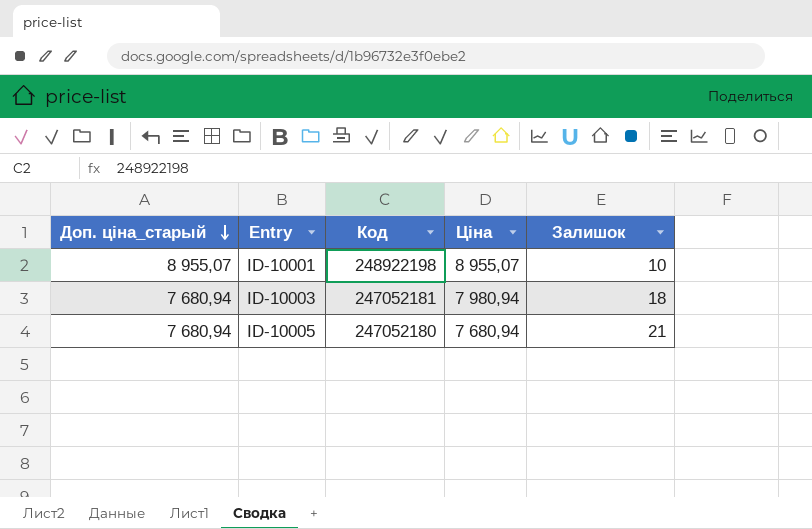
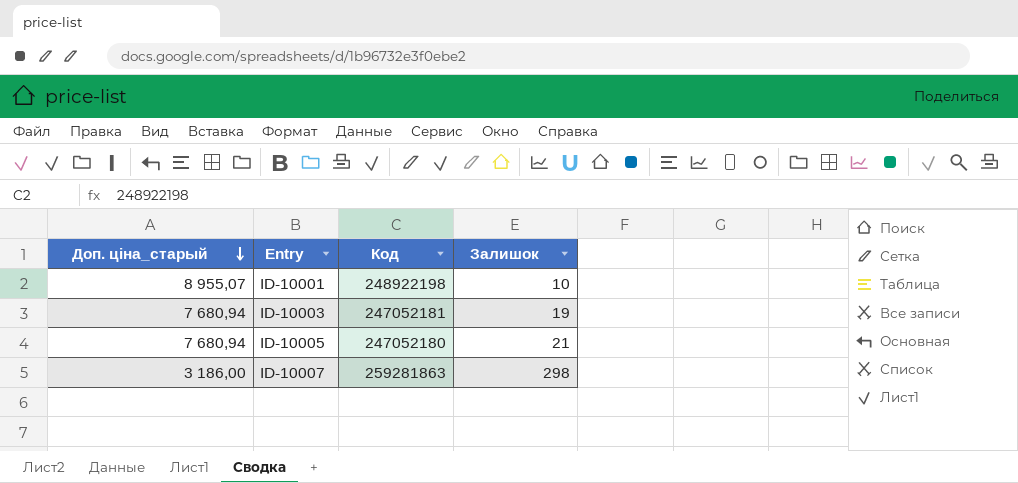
column Ціна | position: 4 -> none
ID-10003 | Залишок: 18 -> 19
row ID-10007: none -> 3 186,00 | 259281863 | 298

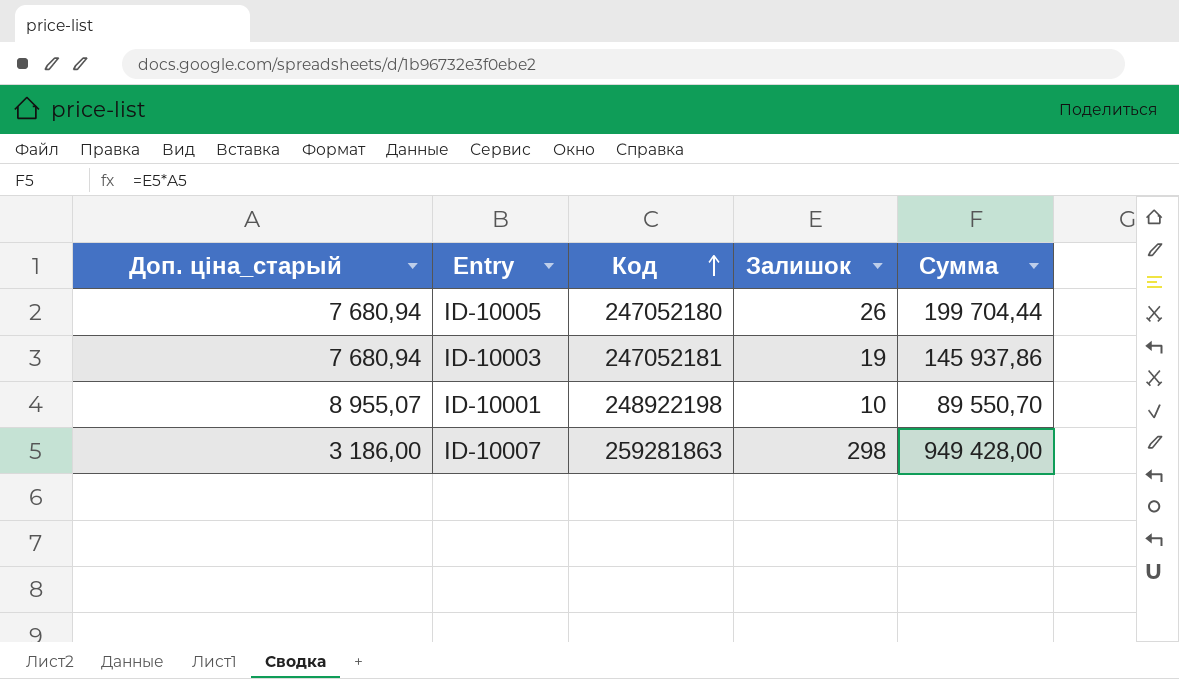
row order: Доп. ціна_старый descending -> Код ascending
column Сумма | formula: none -> [Доп. ціна_старый] * [Залишок]
ID-10005 | Залишок: 21 -> 26

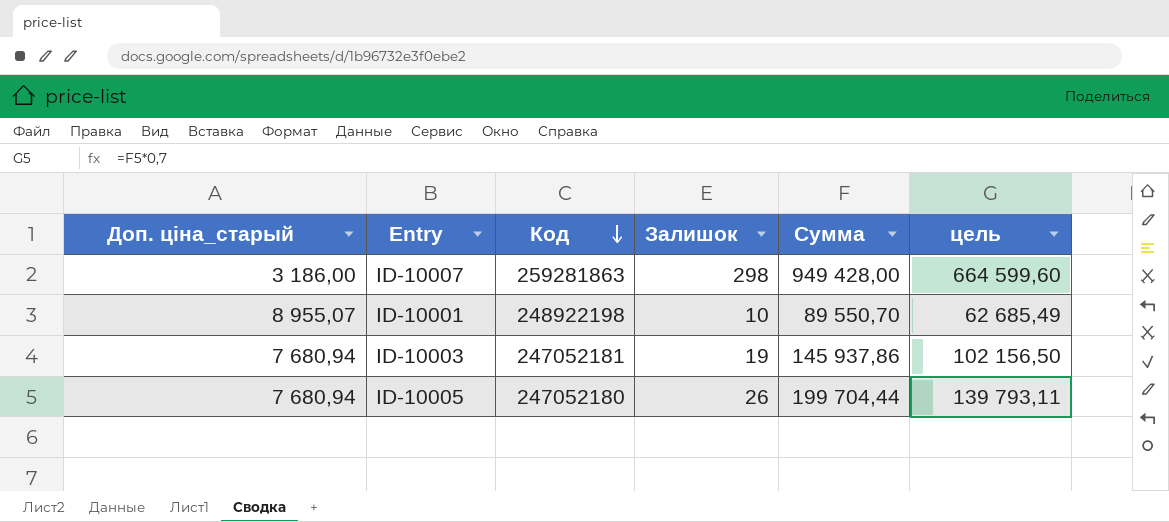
row order: Код ascending -> Код descending
column цель | formula: none -> [Сумма] * 0,7

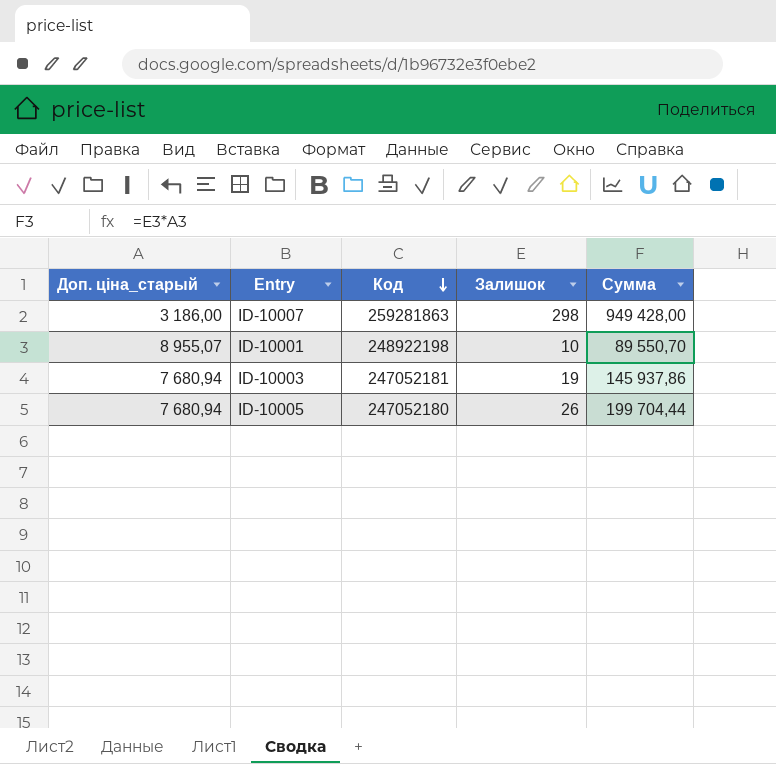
column цель | formula: [Сумма] * 0,7 -> none

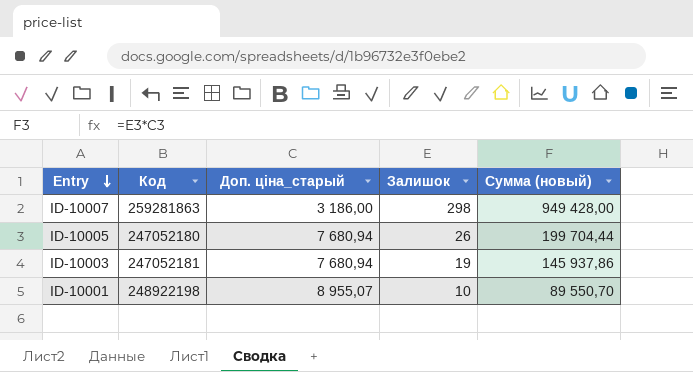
row order: Код descending -> Entry descending
column Доп. ціна_старый | position: 1 -> 3
column name: Сумма -> Сумма (новый)

